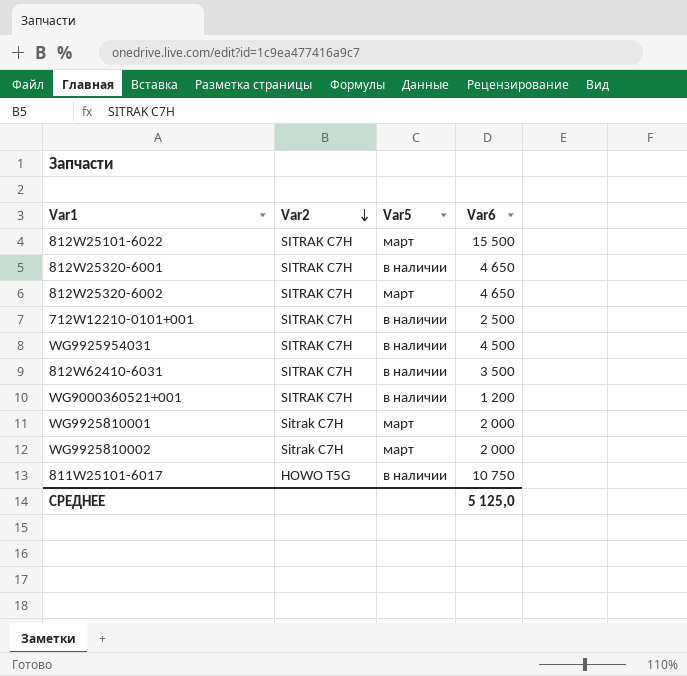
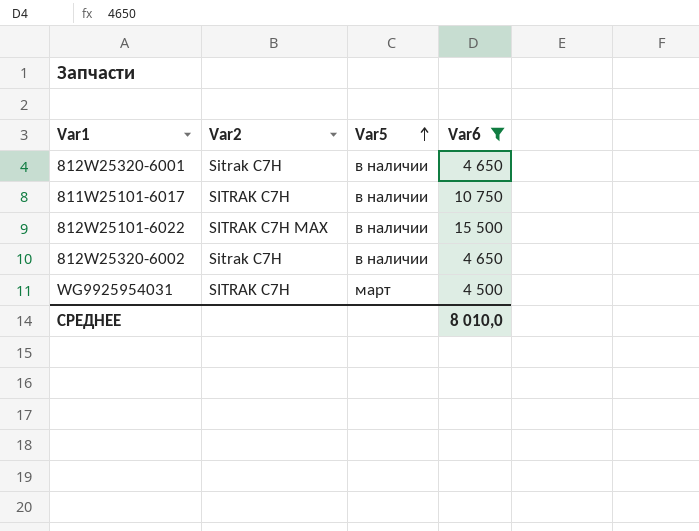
filter: none -> Var6 >= 4 500
row order: Var2 descending -> Var5 ascending
812W25320-6001 | Var2: SITRAK C7H -> Sitrak C7H
811W25101-6017 | Var2: HOWO T5G -> SITRAK C7H
812W25101-6022 | Var2: SITRAK C7H -> SITRAK C7H МАХ
812W25101-6022 | Var5: март -> в наличии
812W25320-6002 | Var2: SITRAK C7H -> Sitrak C7H
812W25320-6002 | Var5: март -> в наличии
WG9925954031 | Var5: в наличии -> март
СРЕДНЕЕ | Var6: 5 125,0 -> 8 010,0

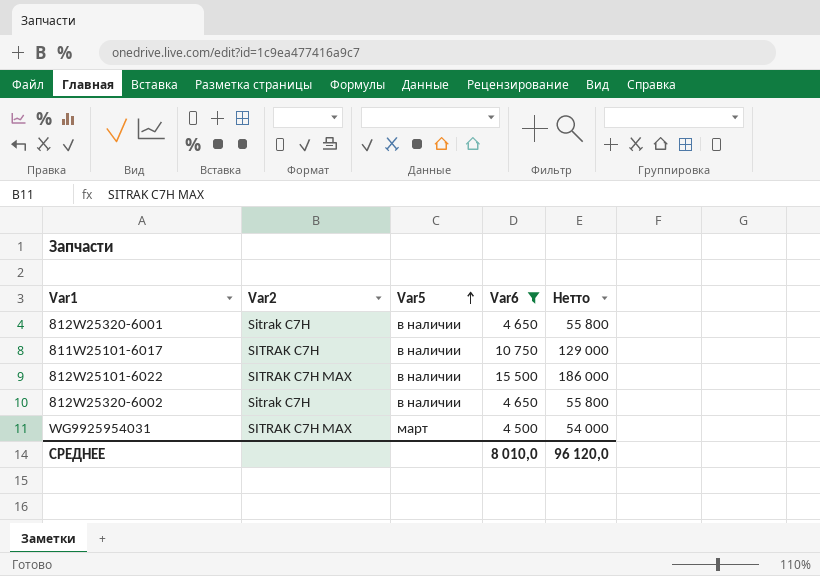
column Нетто | formula: none -> [Var6] * 12
WG9925954031 | Var2: SITRAK C7H -> SITRAK C7H МАХ

